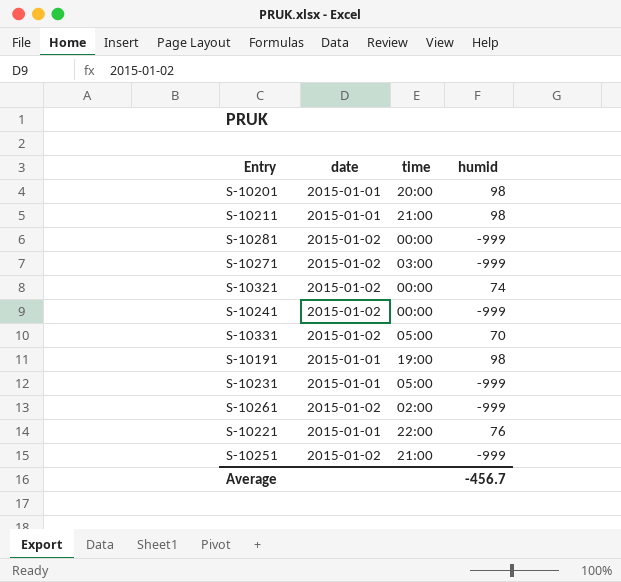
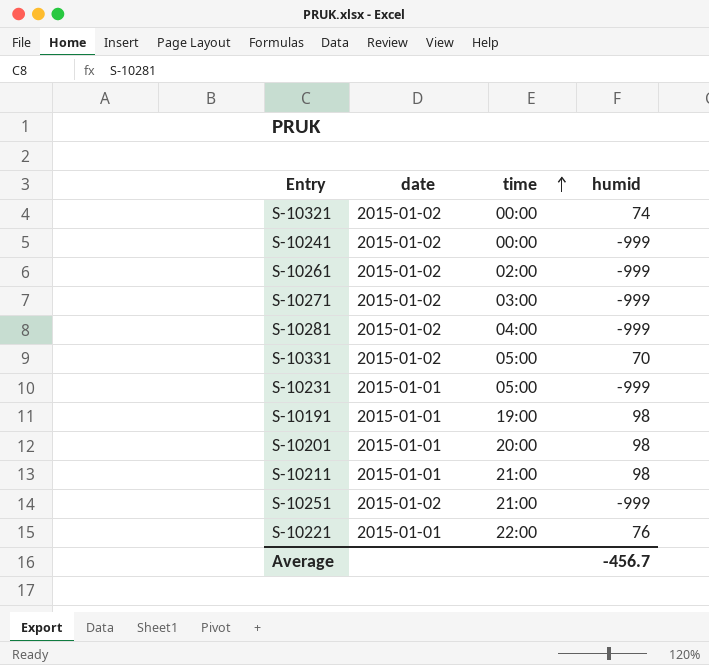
row order: none -> time ascending
S-10281 | time: 00:00 -> 04:00

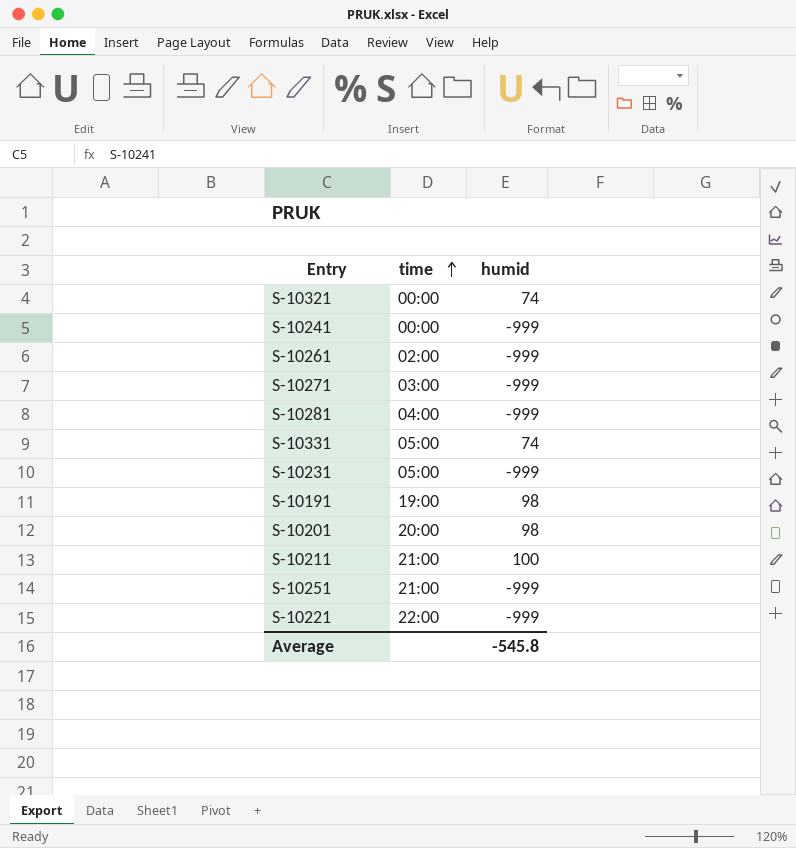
column date | position: 2 -> none
S-10331 | humid: 70 -> 74
S-10211 | humid: 98 -> 100
S-10221 | humid: 76 -> -999
Average | humid: -456.7 -> -545.8

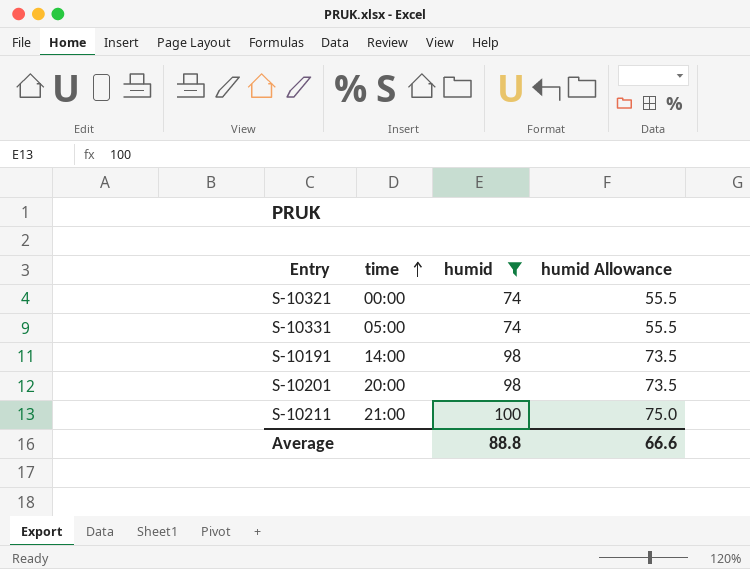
filter: none -> humid != -999
column humid Allowance | formula: none -> [humid] * 0.75
S-10191 | time: 19:00 -> 14:00
Average | humid: -545.8 -> 88.8

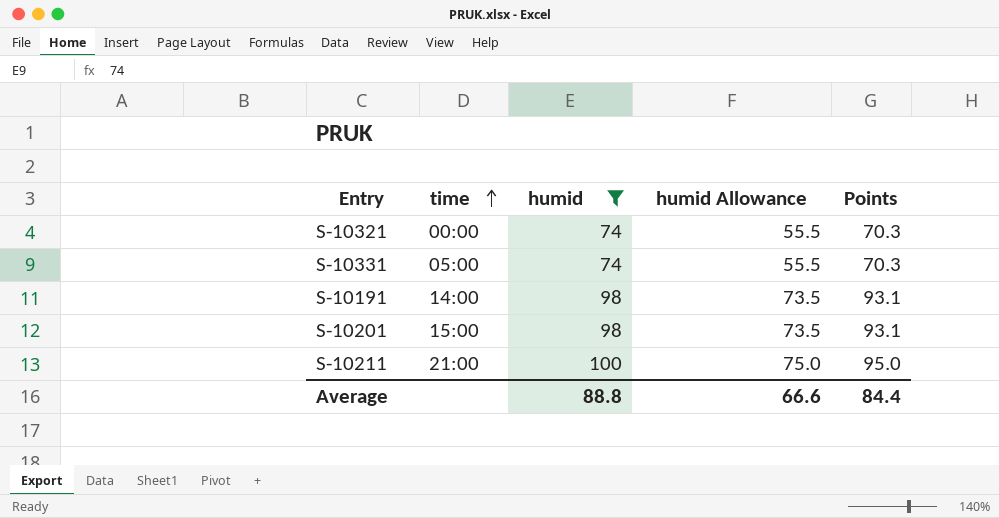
column Points | formula: none -> [humid] * 0.95
S-10201 | time: 20:00 -> 15:00

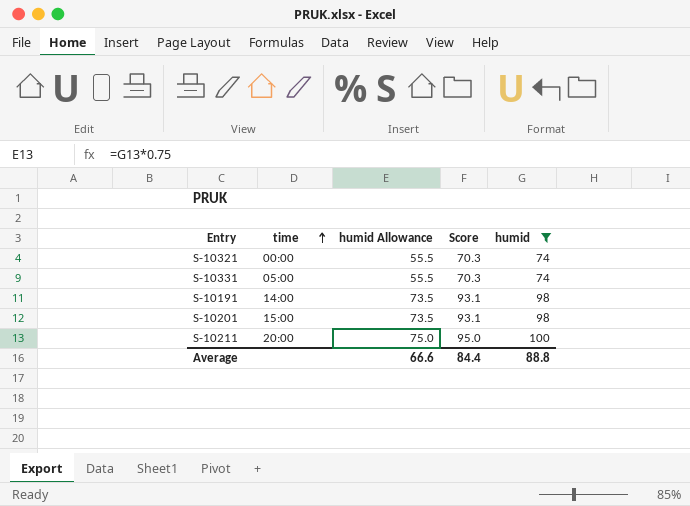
column name: Points -> Score
column humid | position: 3 -> 5
S-10211 | time: 21:00 -> 20:00

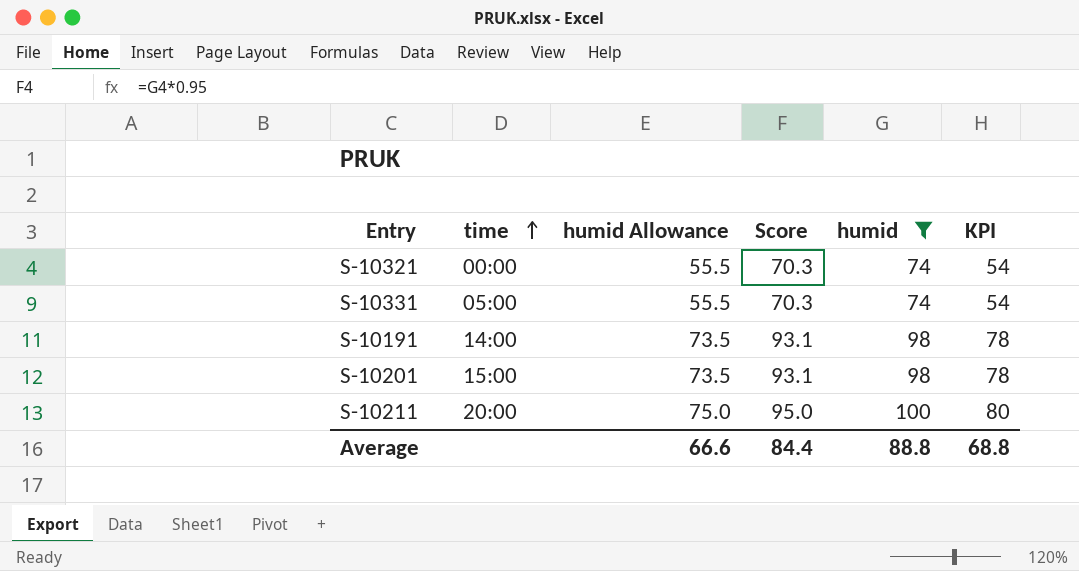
column KPI | formula: none -> [humid] - 20

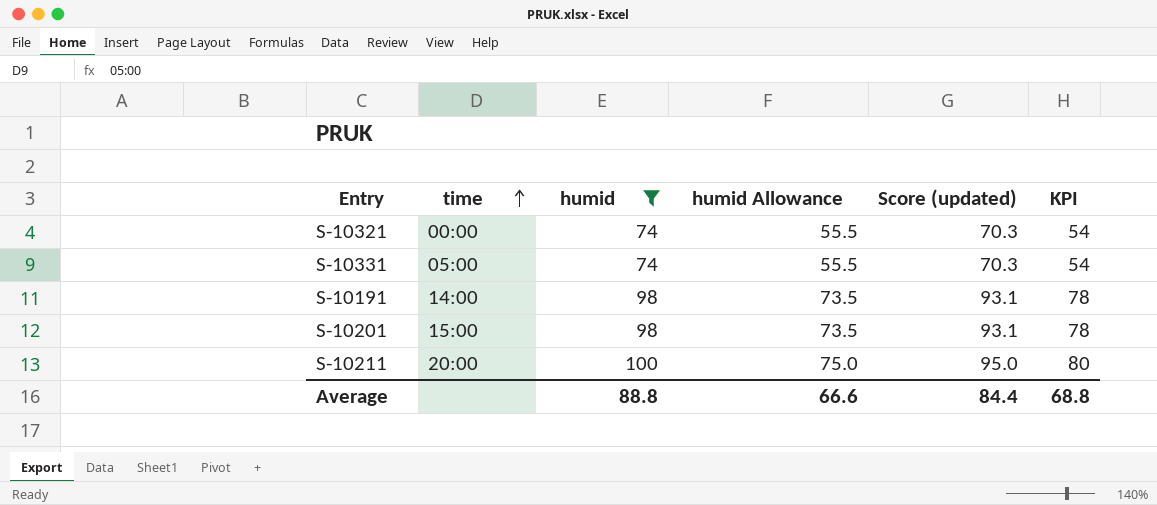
column humid | position: 5 -> 3
column name: Score -> Score (updated)

